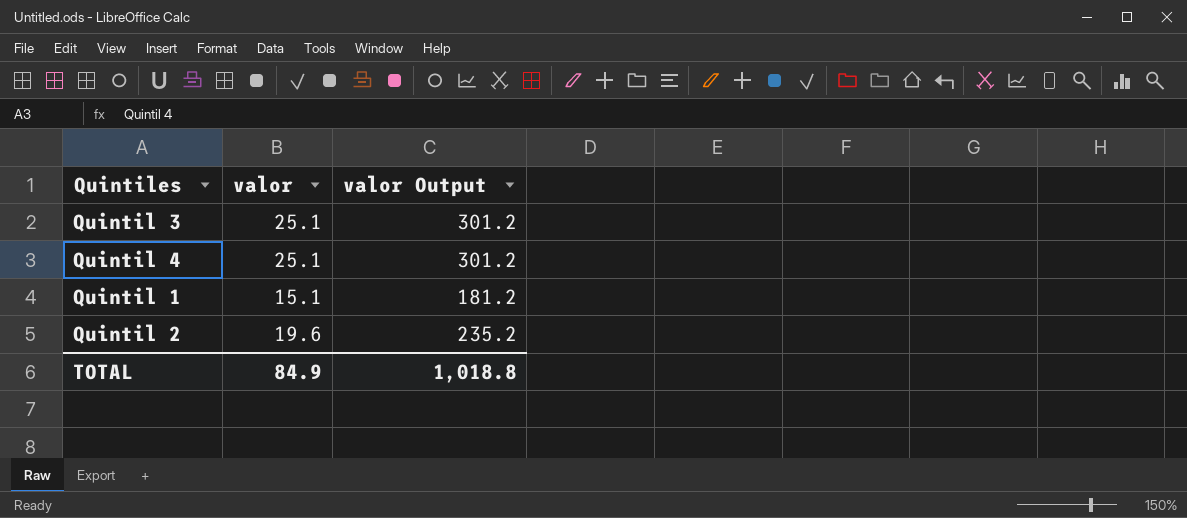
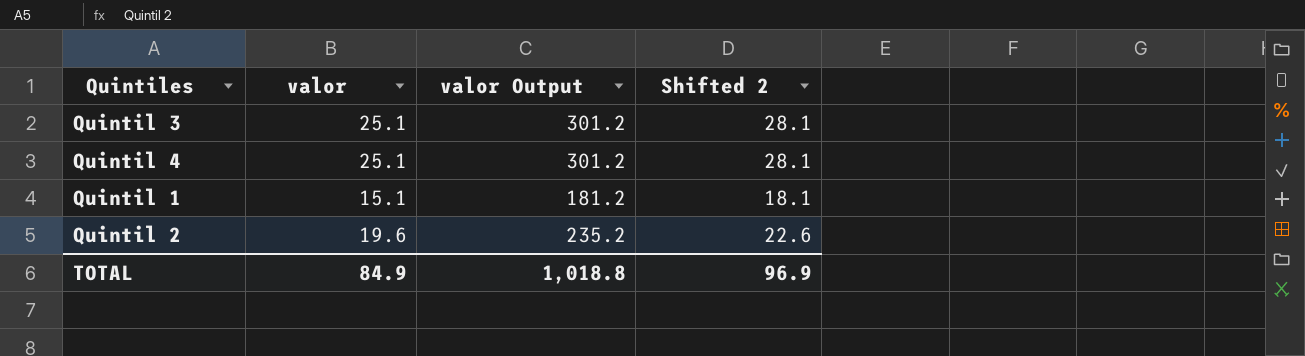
column Shifted 2 | formula: none -> [valor] + 3

